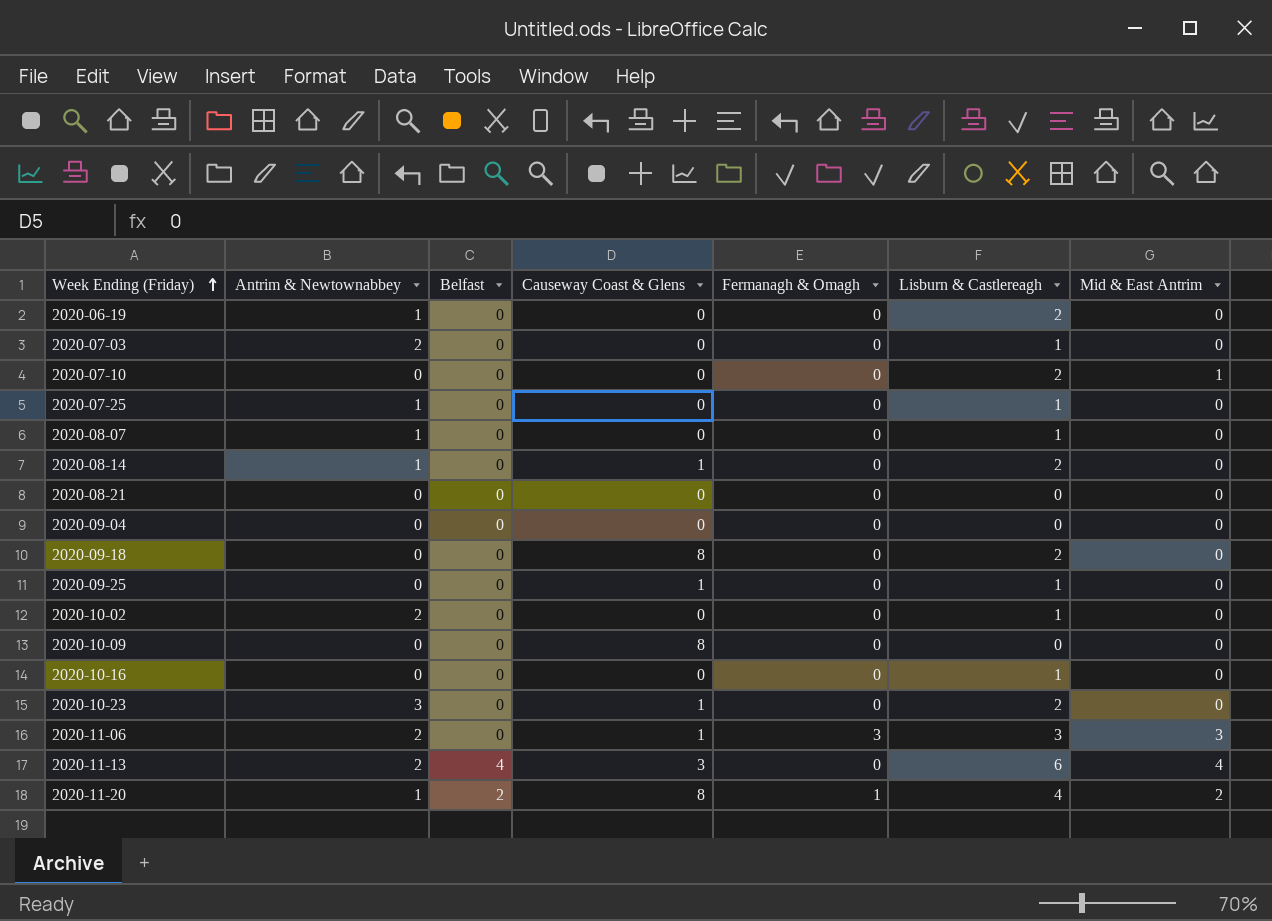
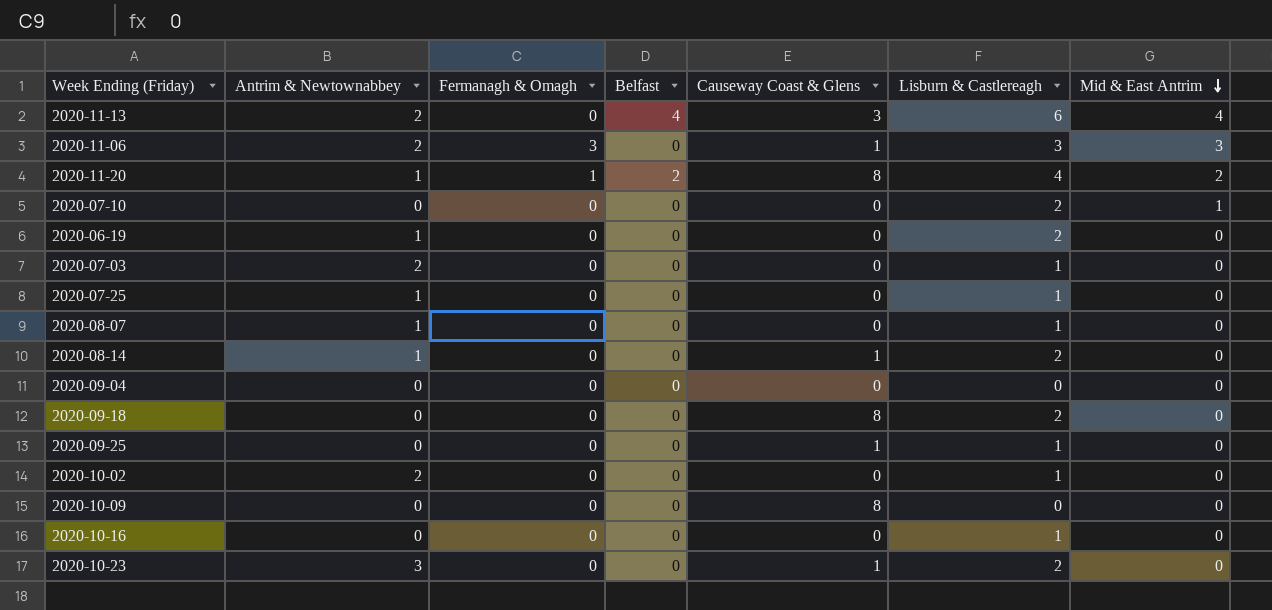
row order: Week Ending (Friday) ascending -> Mid & East Antrim descending
column Fermanagh & Omagh | position: 5 -> 3
row 2020-08-21: 0 | 0 | 0 | 0 | 0 | 0 -> none

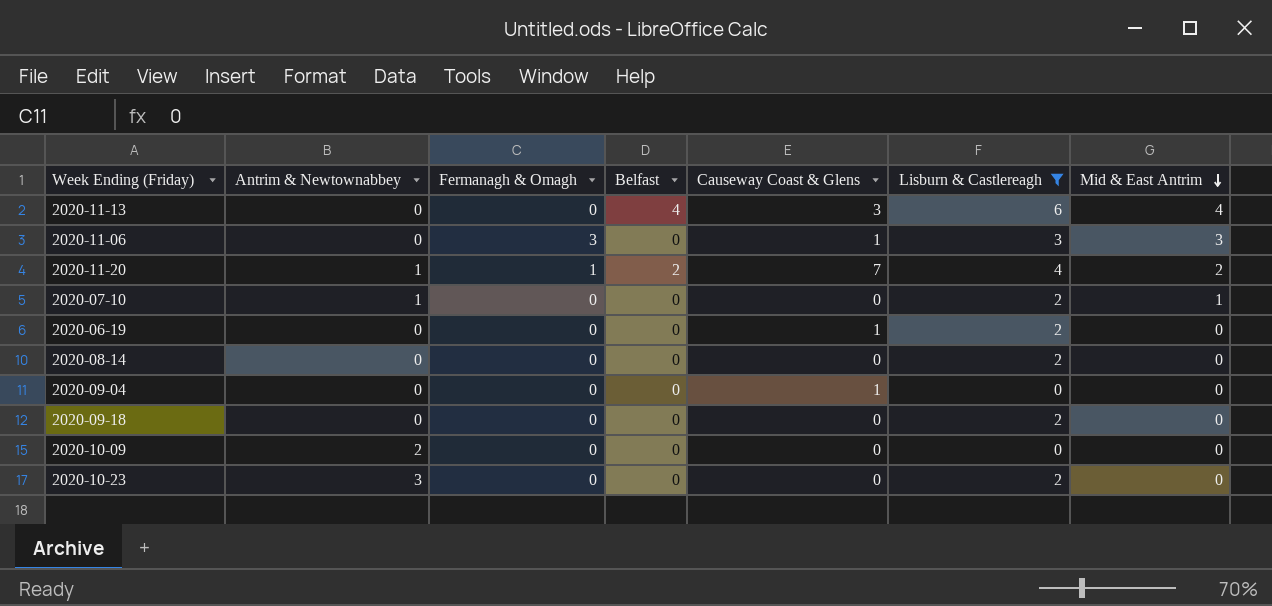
filter: none -> Lisburn & Castlereagh != 1
2020-11-13 | Antrim & Newtownabbey: 2 -> 0
2020-11-06 | Antrim & Newtownabbey: 2 -> 0
2020-11-20 | Causeway Coast & Glens: 8 -> 7
2020-07-10 | Antrim & Newtownabbey: 0 -> 1
2020-06-19 | Antrim & Newtownabbey: 1 -> 0
2020-06-19 | Causeway Coast & Glens: 0 -> 1
2020-08-14 | Antrim & Newtownabbey: 1 -> 0
2020-08-14 | Causeway Coast & Glens: 1 -> 0
2020-09-04 | Causeway Coast & Glens: 0 -> 1
2020-09-18 | Causeway Coast & Glens: 8 -> 0
2020-10-09 | Antrim & Newtownabbey: 0 -> 2
2020-10-09 | Causeway Coast & Glens: 8 -> 0
2020-10-23 | Causeway Coast & Glens: 1 -> 0

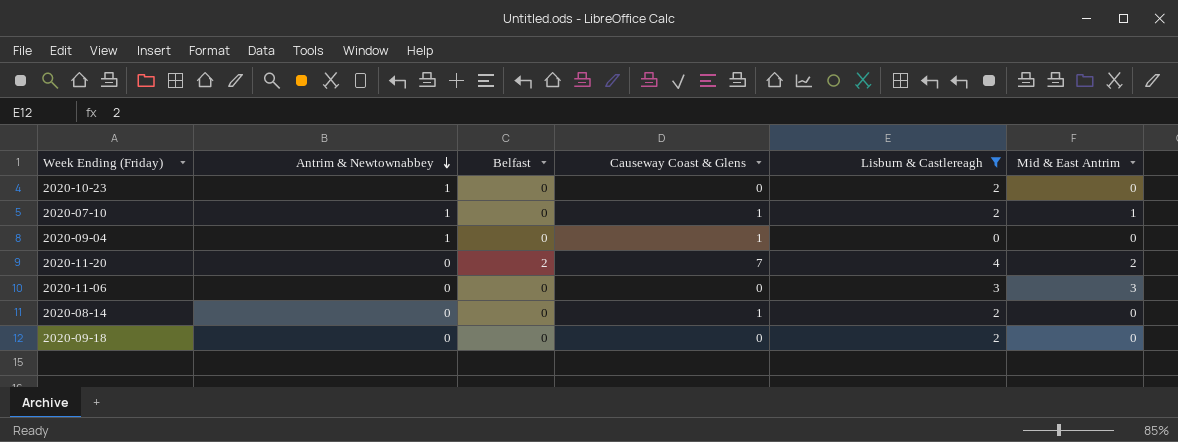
row order: Mid & East Antrim descending -> Antrim & Newtownabbey descending
column Fermanagh & Omagh | position: 3 -> none
row 2020-11-13: 0 | 0 | 4 | 3 | 6 | 4 -> none
row 2020-06-19: 0 | 0 | 0 | 1 | 2 | 0 -> none
row 2020-10-09: 2 | 0 | 0 | 0 | 0 | 0 -> none
2020-10-23 | Antrim & Newtownabbey: 3 -> 1
2020-07-10 | Causeway Coast & Glens: 0 -> 1
2020-09-04 | Antrim & Newtownabbey: 0 -> 1
2020-11-20 | Antrim & Newtownabbey: 1 -> 0
2020-11-06 | Causeway Coast & Glens: 1 -> 0
2020-08-14 | Causeway Coast & Glens: 0 -> 1

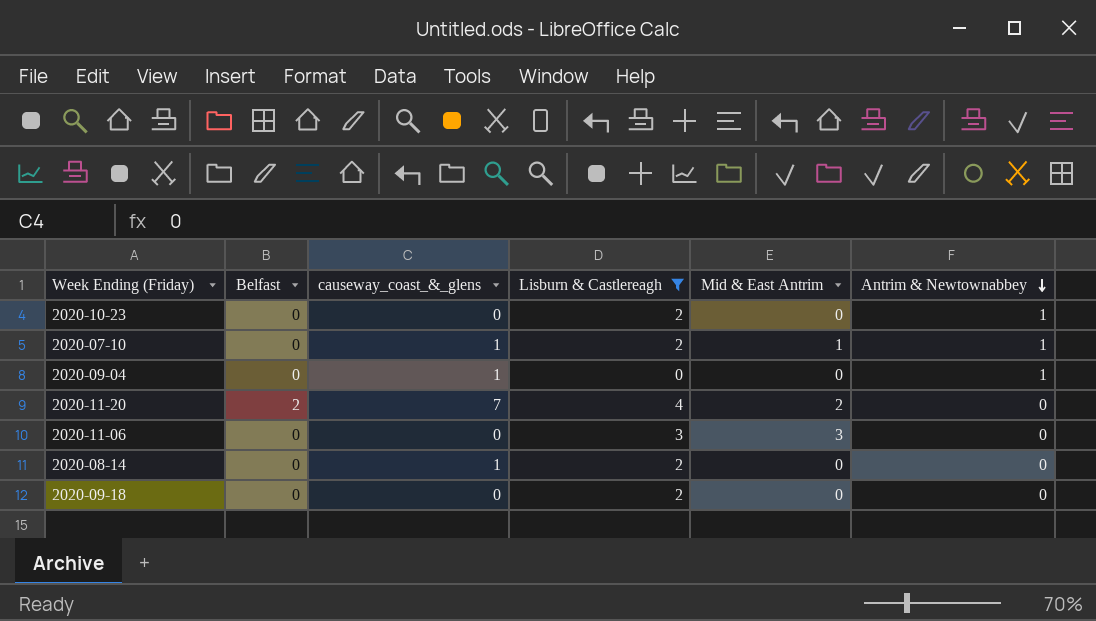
column name: Causeway Coast & Glens -> causeway_coast_&_glens
column Antrim & Newtownabbey | position: 2 -> 6

